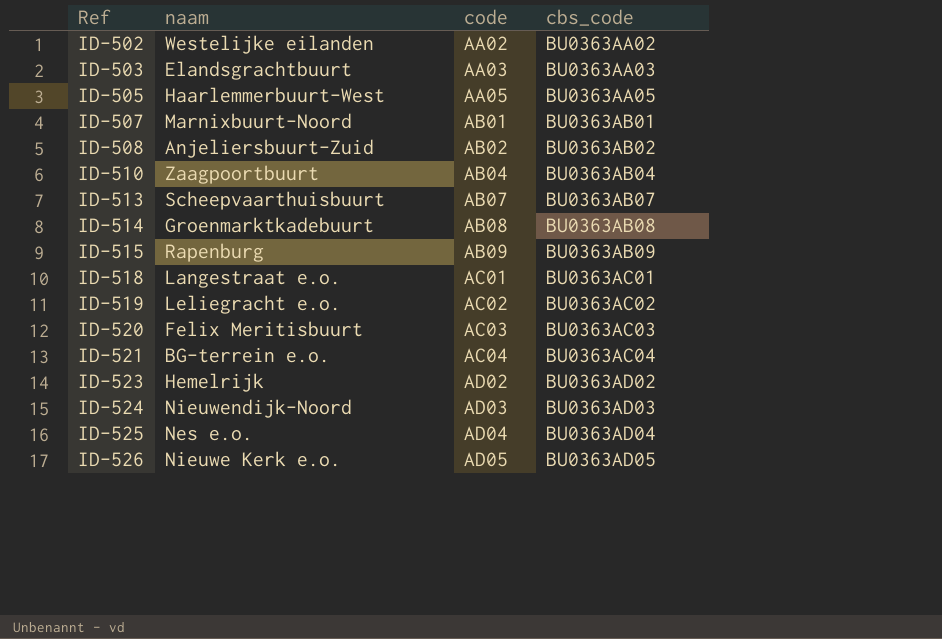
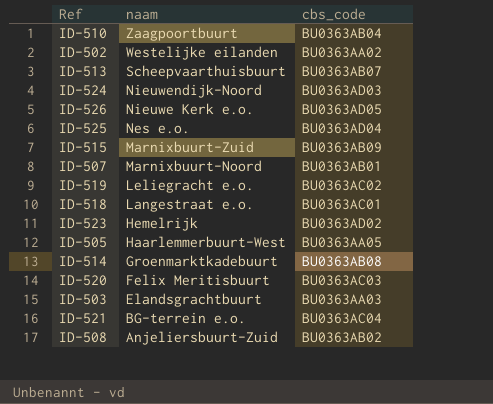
row order: Ref ascending -> naam descending
column code | position: 3 -> none
ID-515 | naam: Rapenburg -> Marnixbuurt-Zuid

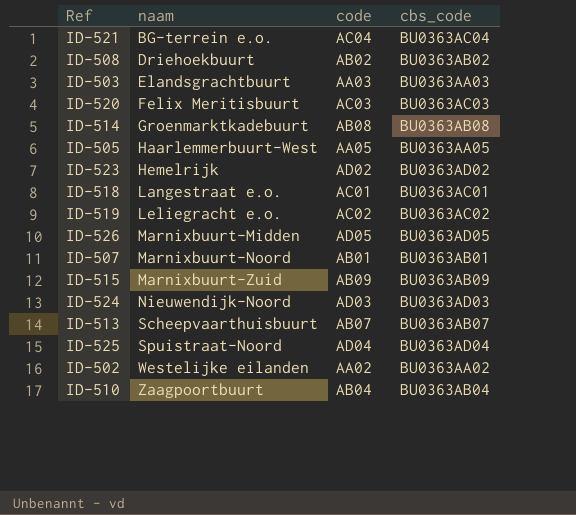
row order: naam descending -> naam ascending
column code | position: none -> 3
ID-508 | naam: Anjeliersbuurt-Zuid -> Driehoekbuurt
ID-526 | naam: Nieuwe Kerk e.o. -> Marnixbuurt-Midden
ID-525 | naam: Nes e.o. -> Spuistraat-Noord

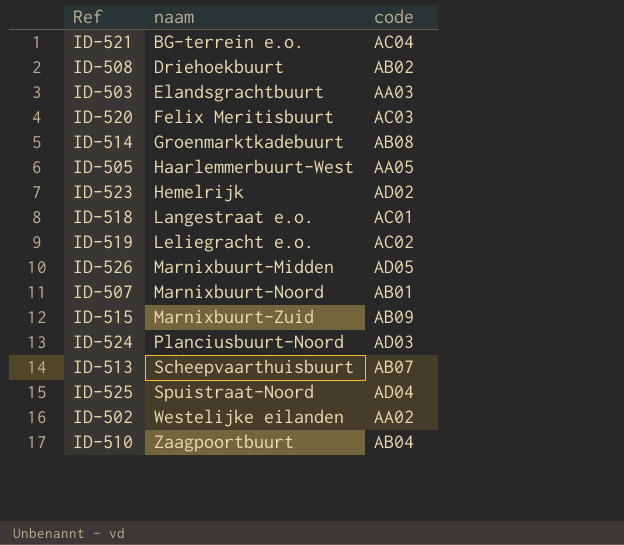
column cbs_code | position: 4 -> none
ID-524 | naam: Nieuwendijk-Noord -> Planciusbuurt-Noord

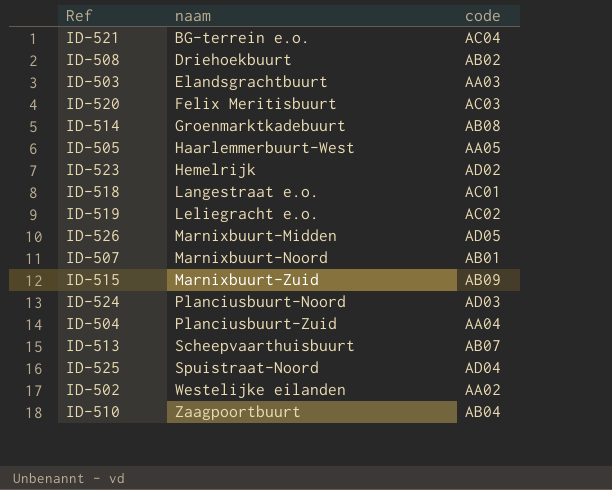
row ID-504: none -> Planciusbuurt-Zuid | AA04

